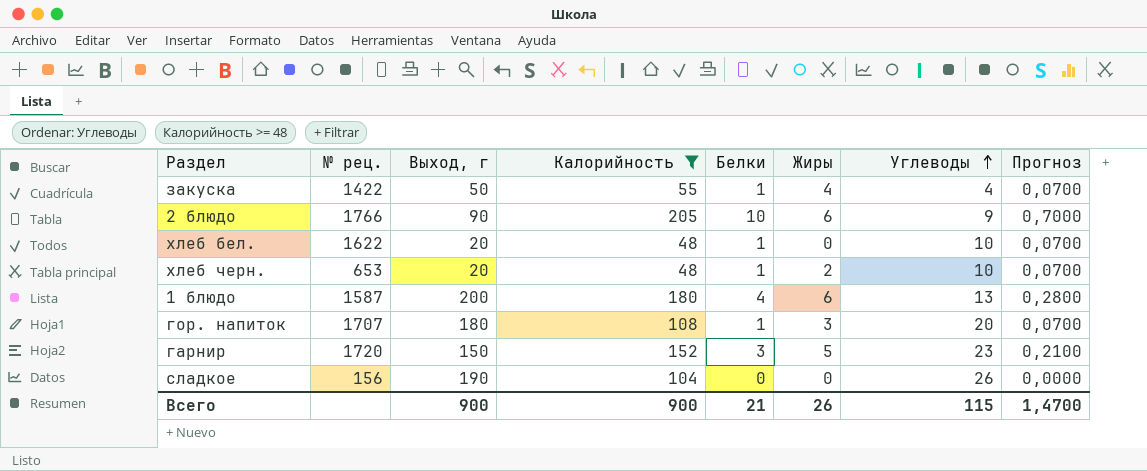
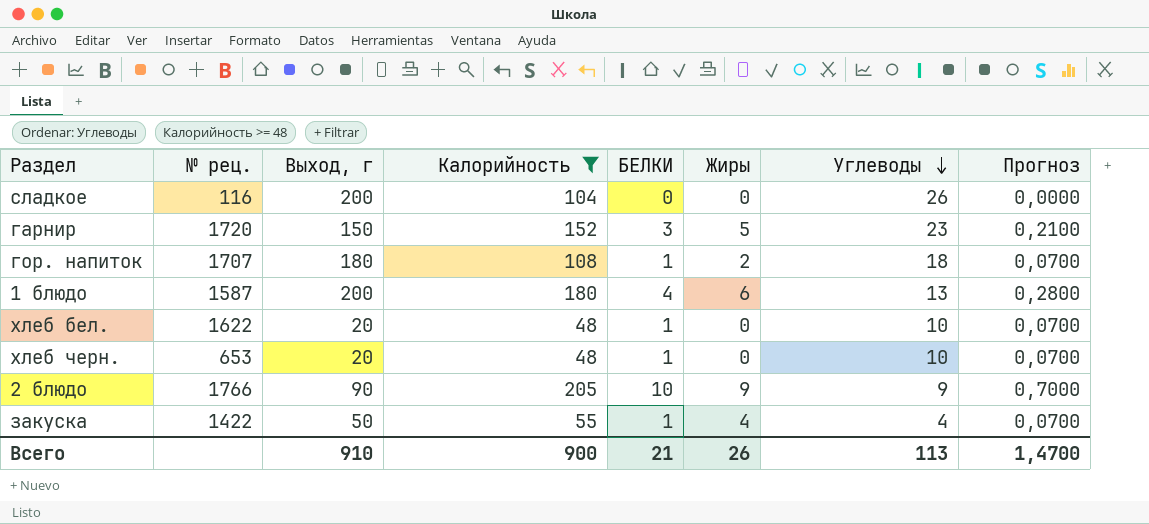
row order: Углеводы ascending -> Углеводы descending
column name: Белки -> БЕЛКИ
сладкое | № рец.: 156 -> 116
сладкое | Выход, г: 190 -> 200
гор. напиток | Жиры: 3 -> 2
гор. напиток | Углеводы: 20 -> 18
хлеб черн. | Жиры: 2 -> 0
2 блюдо | Жиры: 6 -> 9
Всего | Выход, г: 900 -> 910
Всего | Углеводы: 115 -> 113

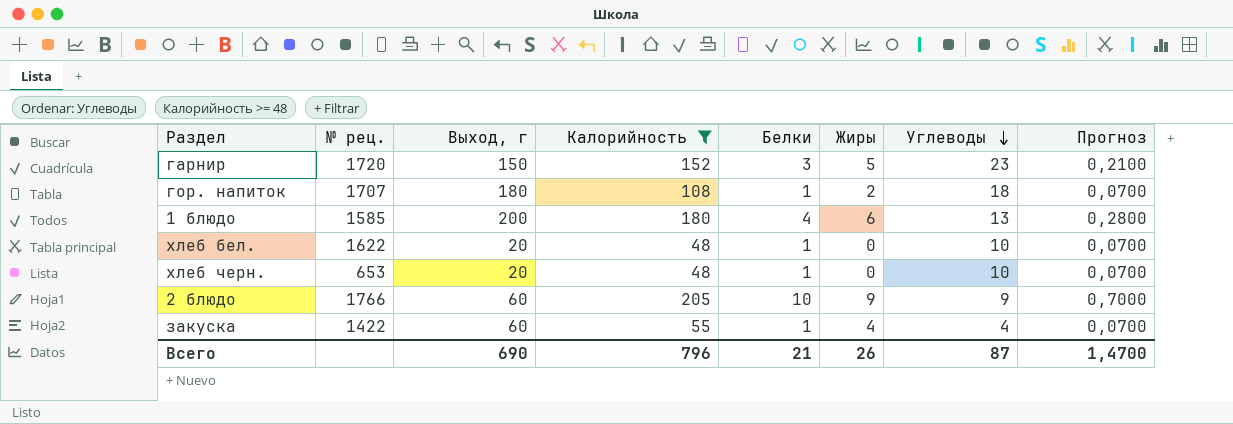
column name: БЕЛКИ -> Белки
row сладкое: 116 | 200 | 104 | 0 | 0 | 26 | 0,0000 -> none
1 блюдо | № рец.: 1587 -> 1585
2 блюдо | Выход, г: 90 -> 60
закуска | Выход, г: 50 -> 60
Всего | Выход, г: 910 -> 690
Всего | Калорийность: 900 -> 796
Всего | Углеводы: 113 -> 87

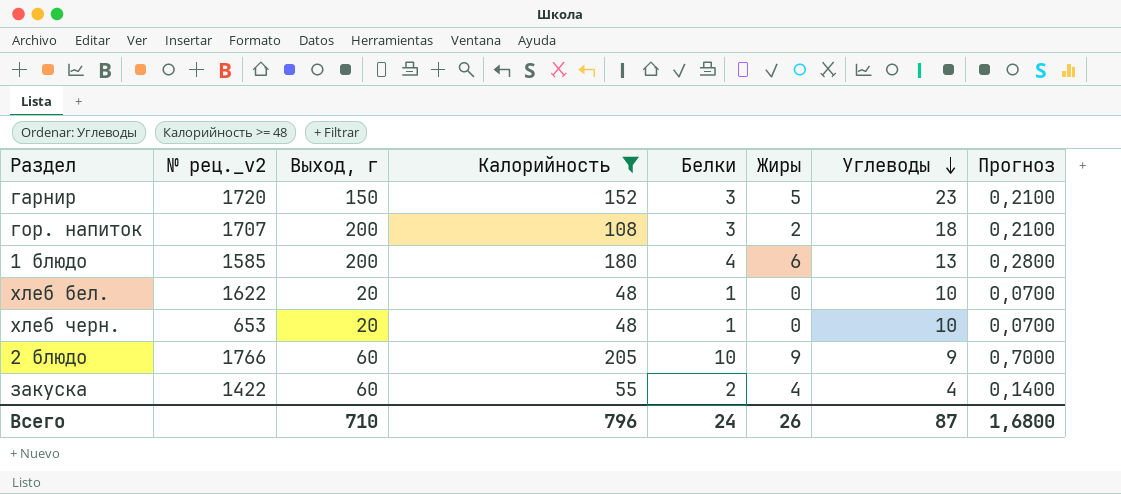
column name: № рец. -> № рец._v2
гор. напиток | Выход, г: 180 -> 200
гор. напиток | Белки: 1 -> 3
гор. напиток | Прогноз: 0,0700 -> 0,2100
закуска | Белки: 1 -> 2
закуска | Прогноз: 0,0700 -> 0,1400
Всего | Выход, г: 690 -> 710
Всего | Белки: 21 -> 24
Всего | Прогноз: 1,4700 -> 1,6800

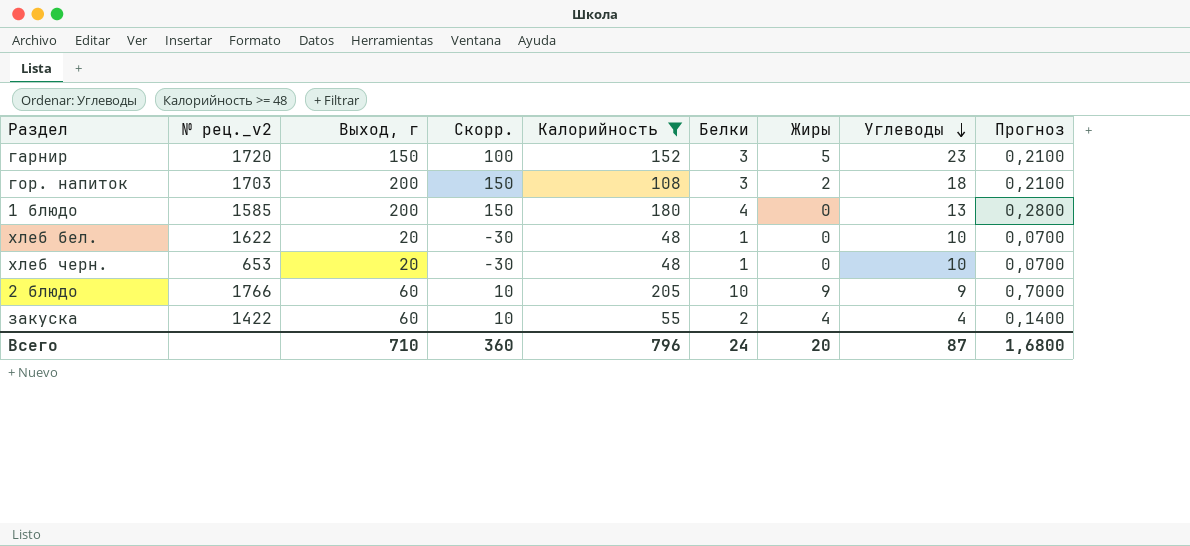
column Скорр. | formula: none -> [Выход, г] - 50
гор. напиток | № рец._v2: 1707 -> 1703
1 блюдо | Жиры: 6 -> 0
Всего | Жиры: 26 -> 20

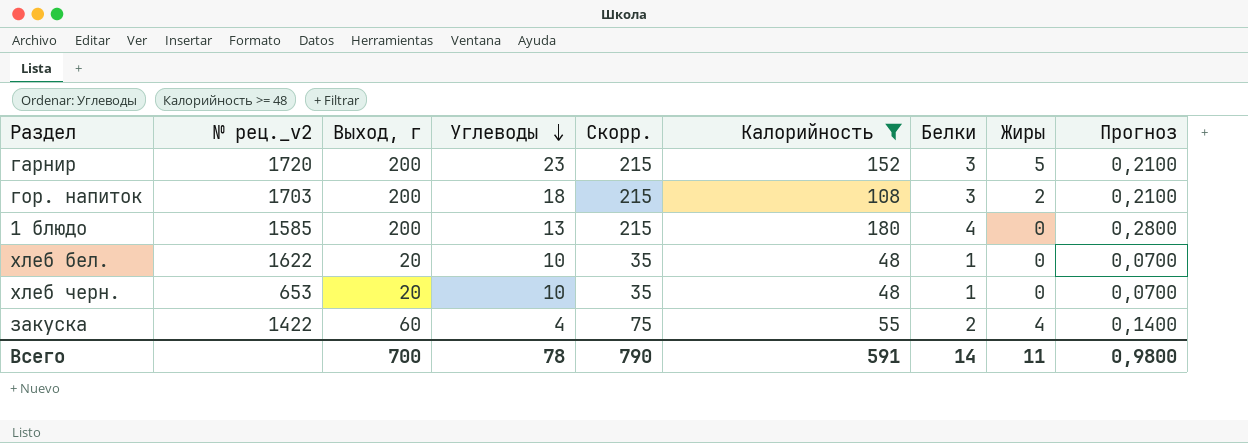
column Углеводы | position: 8 -> 4
column Скорр. | formula: [Выход, г] - 50 -> [Выход, г] + 15
row 2 блюдо: 1766 | 60 | 10 | 205 | 10 | 9 | 9 | 0,7000 -> none
гарнир | Выход, г: 150 -> 200
Всего | Выход, г: 710 -> 700
Всего | Углеводы: 87 -> 78
Всего | Скорр.: 360 -> 790
Всего | Калорийность: 796 -> 591
Всего | Белки: 24 -> 14
Всего | Жиры: 20 -> 11
Всего | Прогноз: 1,6800 -> 0,9800

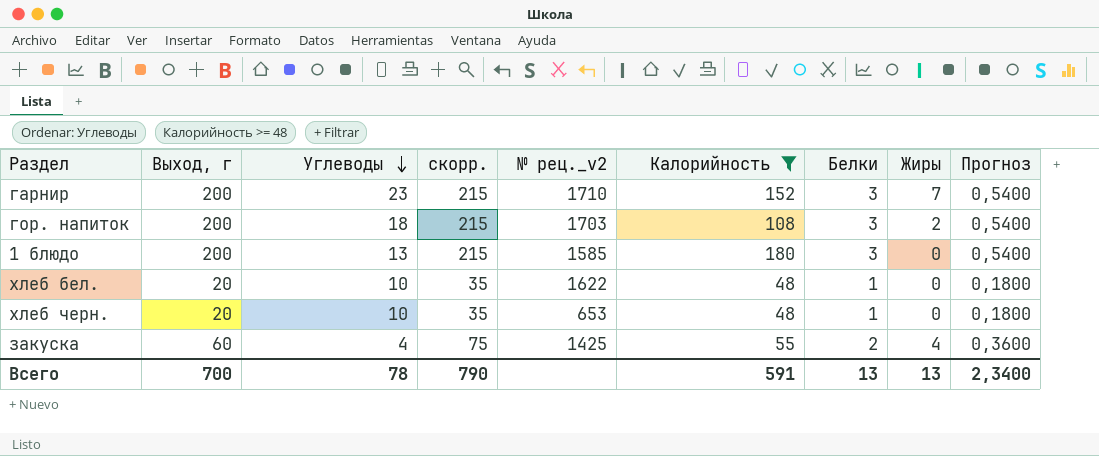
column name: Скорр. -> скорр.
column № рец._v2 | position: 2 -> 5
column Прогноз | formula: [Белки] * 0,07 -> [Белки] * 0,18
гарнир | № рец._v2: 1720 -> 1710
гарнир | Жиры: 5 -> 7
1 блюдо | Белки: 4 -> 3
закуска | № рец._v2: 1422 -> 1425
Всего | Белки: 14 -> 13
Всего | Жиры: 11 -> 13
Всего | Прогноз: 0,9800 -> 2,3400

